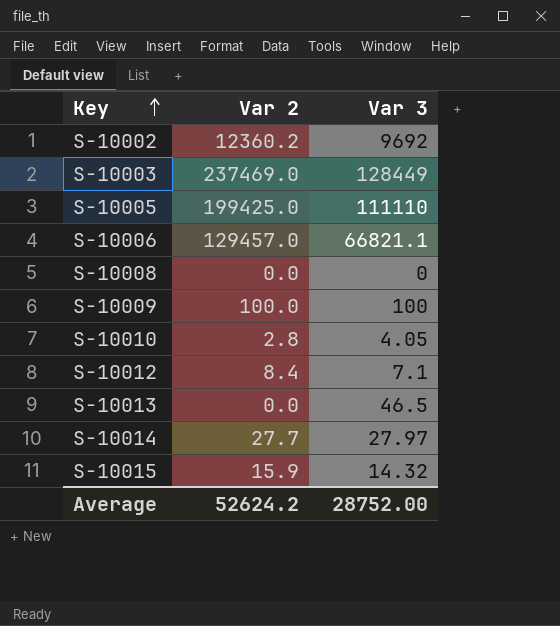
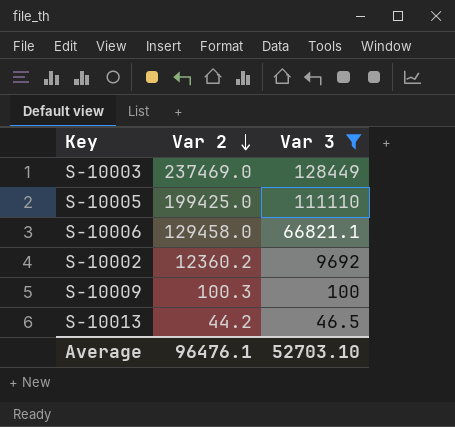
filter: none -> Var 3 >= 46.5
row order: Key ascending -> Var 2 descending
S-10006 | Var 2: 129457.0 -> 129458.0
S-10009 | Var 2: 100.0 -> 100.3
S-10013 | Var 2: 0.0 -> 44.2
Average | Var 2: 52624.2 -> 96476.1
Average | Var 3: 28752.00 -> 52703.10

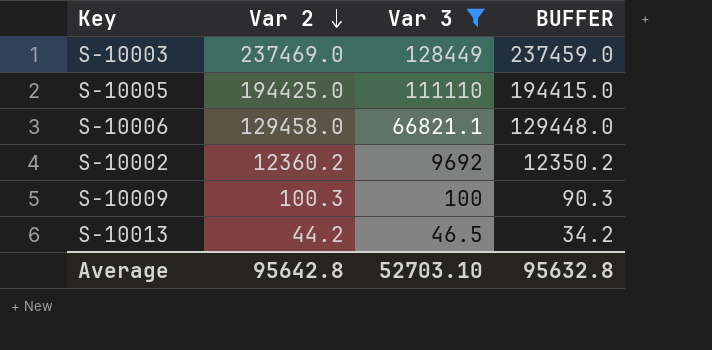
column BUFFER | formula: none -> [Var 2] - 10
S-10005 | Var 2: 199425.0 -> 194425.0
Average | Var 2: 96476.1 -> 95642.8

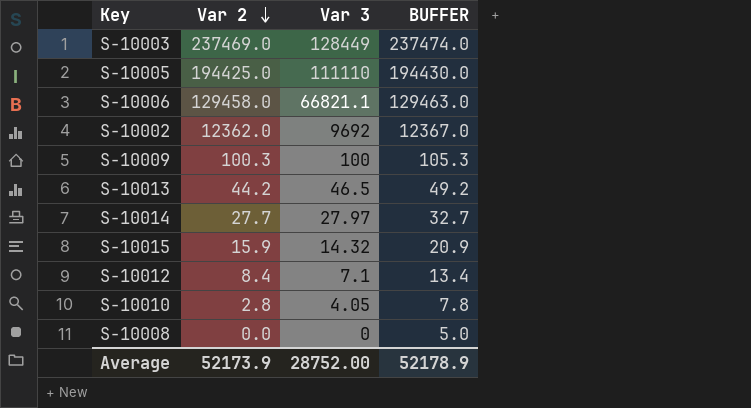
filter: Var 3 >= 46.5 -> none
column BUFFER | formula: [Var 2] - 10 -> [Var 2] + 5
S-10002 | Var 2: 12360.2 -> 12362.0
Average | Var 2: 95642.8 -> 52173.9
Average | Var 3: 52703.10 -> 28752.00
Average | BUFFER: 95632.8 -> 52178.9

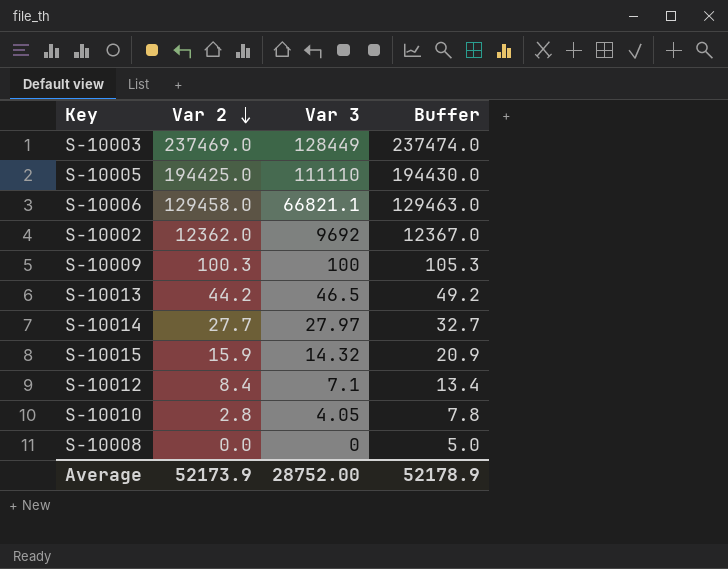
column name: BUFFER -> Buffer

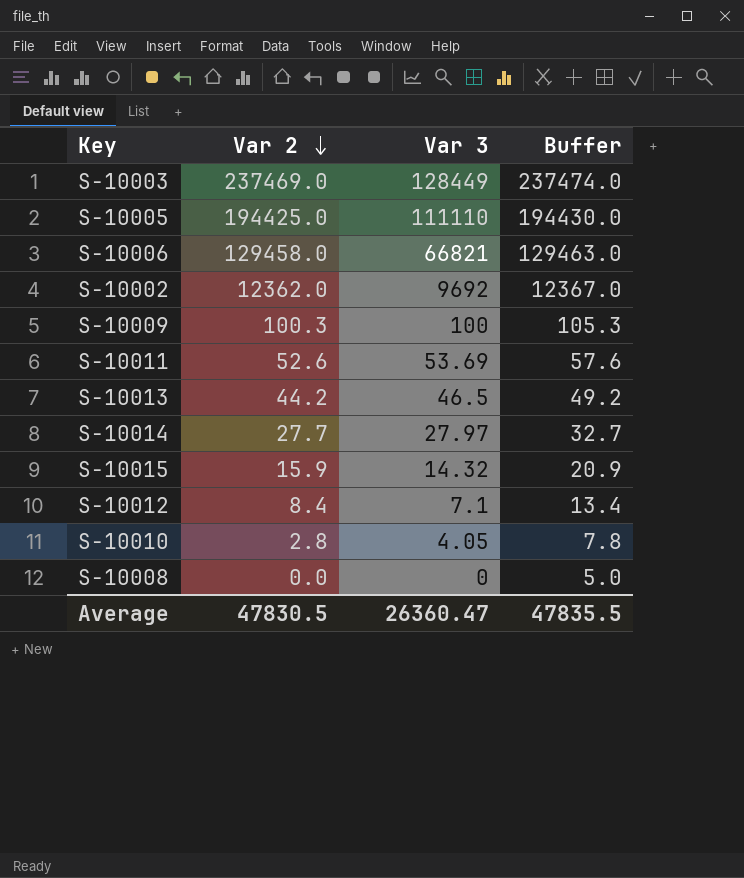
S-10006 | Var 3: 66821.1 -> 66821
row S-10011: none -> 52.6 | 53.69 | 57.6
Average | Var 2: 52173.9 -> 47830.5
Average | Var 3: 28752.00 -> 26360.47
Average | Buffer: 52178.9 -> 47835.5

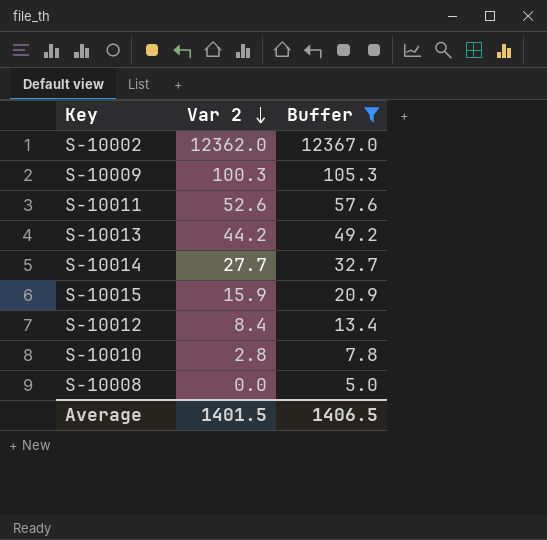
filter: none -> Buffer <= 12367.0
column Var 3 | position: 3 -> none
Average | Var 2: 47830.5 -> 1401.5
Average | Buffer: 47835.5 -> 1406.5

